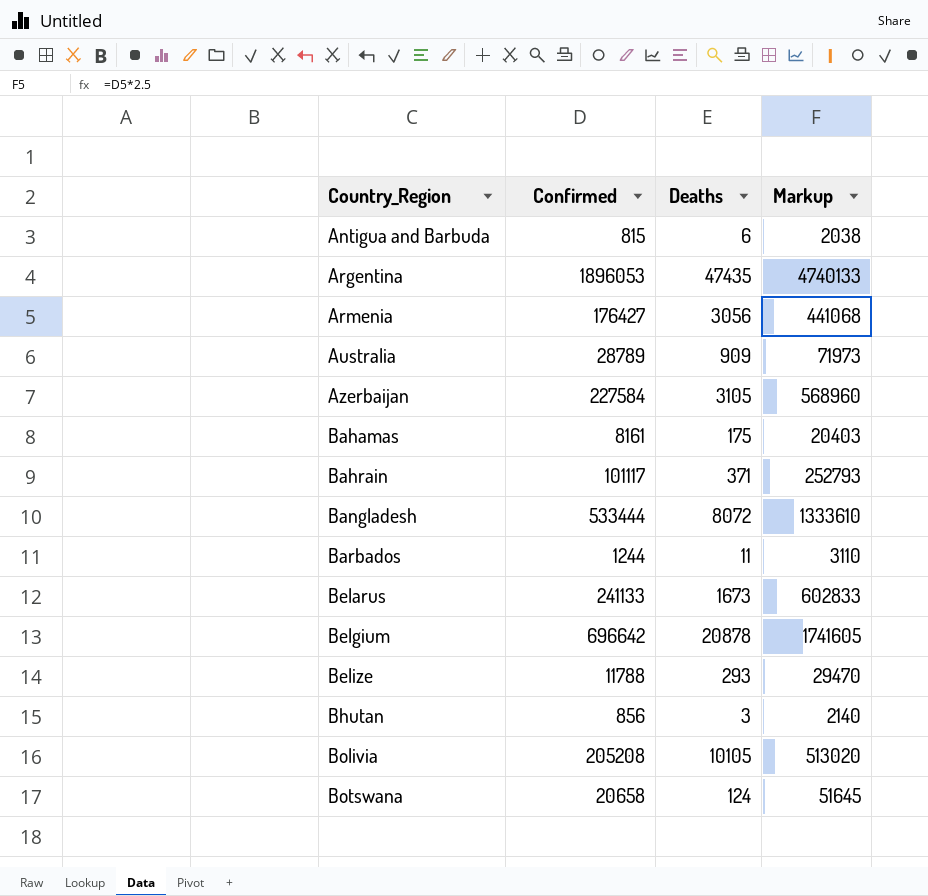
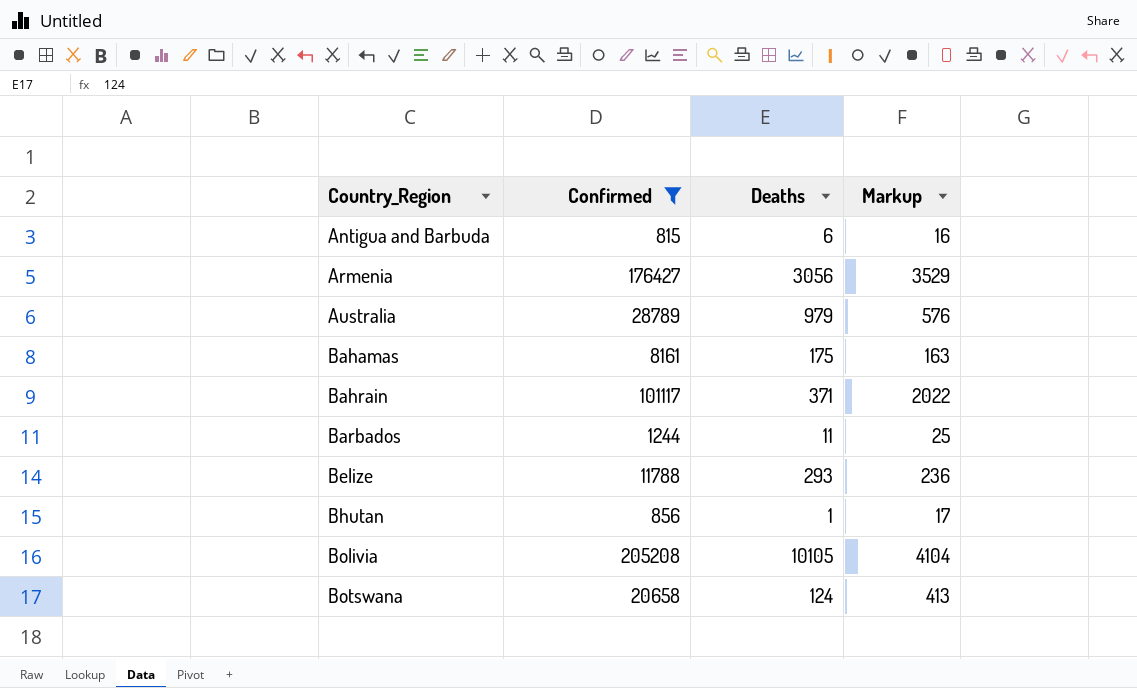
filter: none -> Confirmed <= 205208
column Markup | formula: [Confirmed] * 2.5 -> [Confirmed] * 0.02
Australia | Deaths: 909 -> 979
Bhutan | Deaths: 3 -> 1

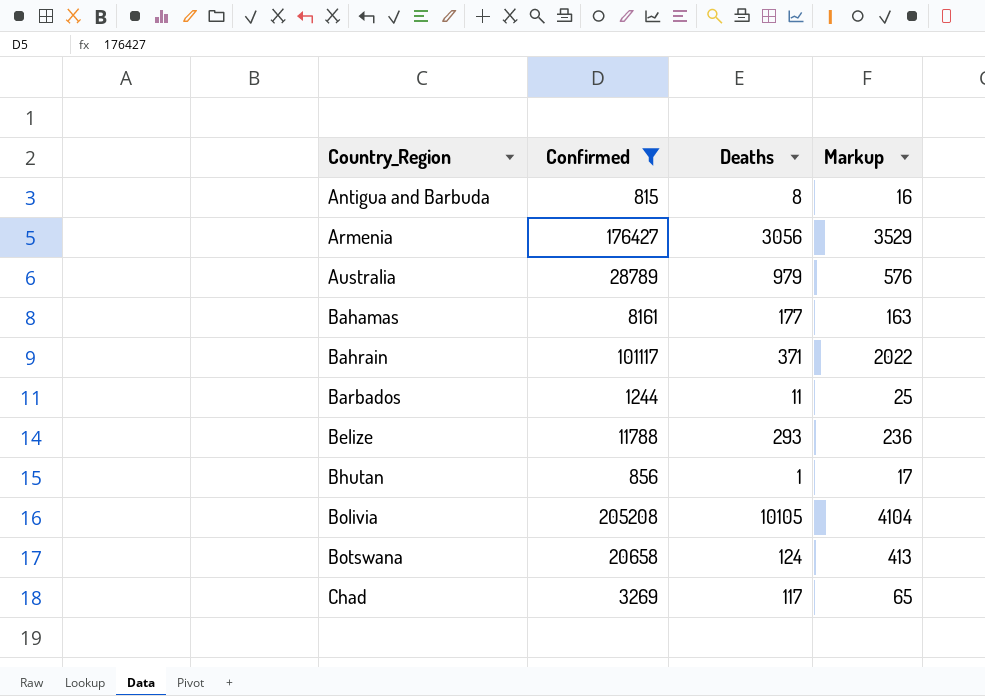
Antigua and Barbuda | Deaths: 6 -> 8
Bahamas | Deaths: 175 -> 177
row Chad: none -> 3269 | 117 | 65

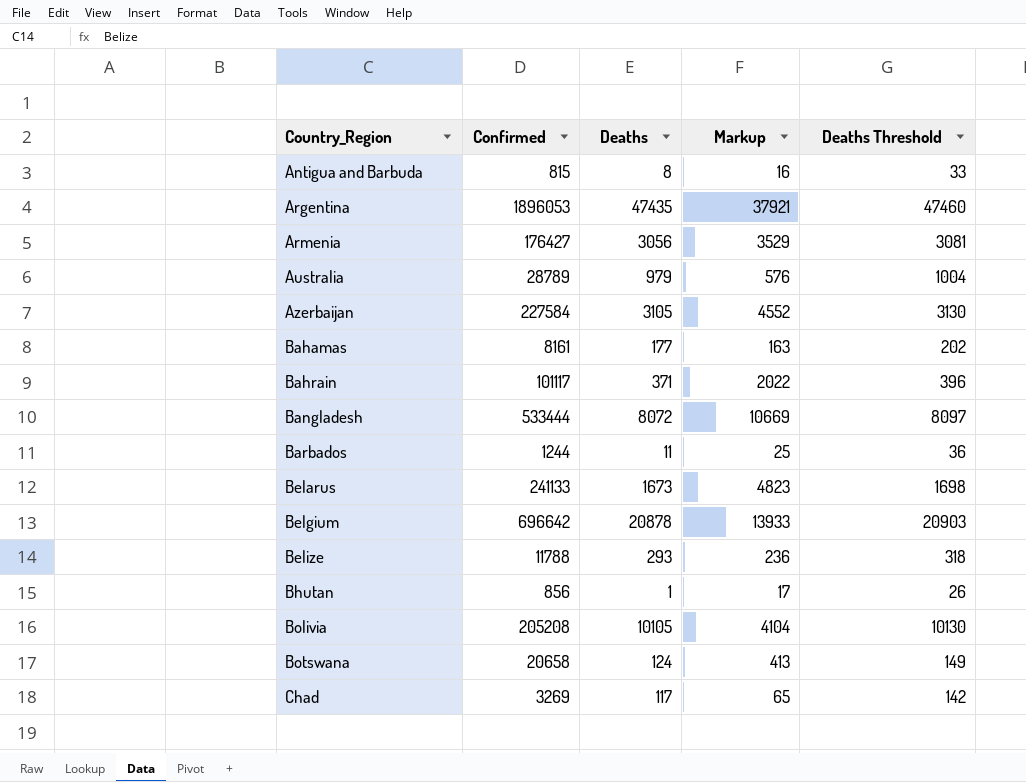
filter: Confirmed <= 205208 -> none
column Deaths Threshold | formula: none -> [Deaths] + 25

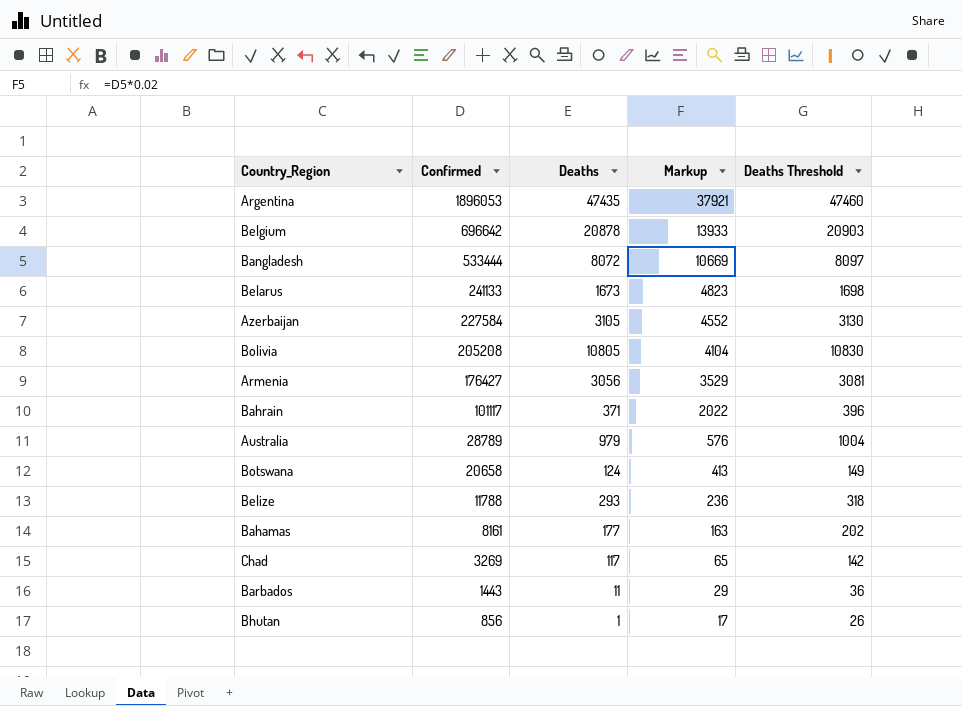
row order: Country_Region ascending -> Confirmed descending
row Antigua and Barbuda: 815 | 8 | 16 | 33 -> none
Bolivia | Deaths: 10105 -> 10805
Bolivia | Deaths Threshold: 10130 -> 10830
Barbados | Confirmed: 1244 -> 1443
Barbados | Markup: 25 -> 29

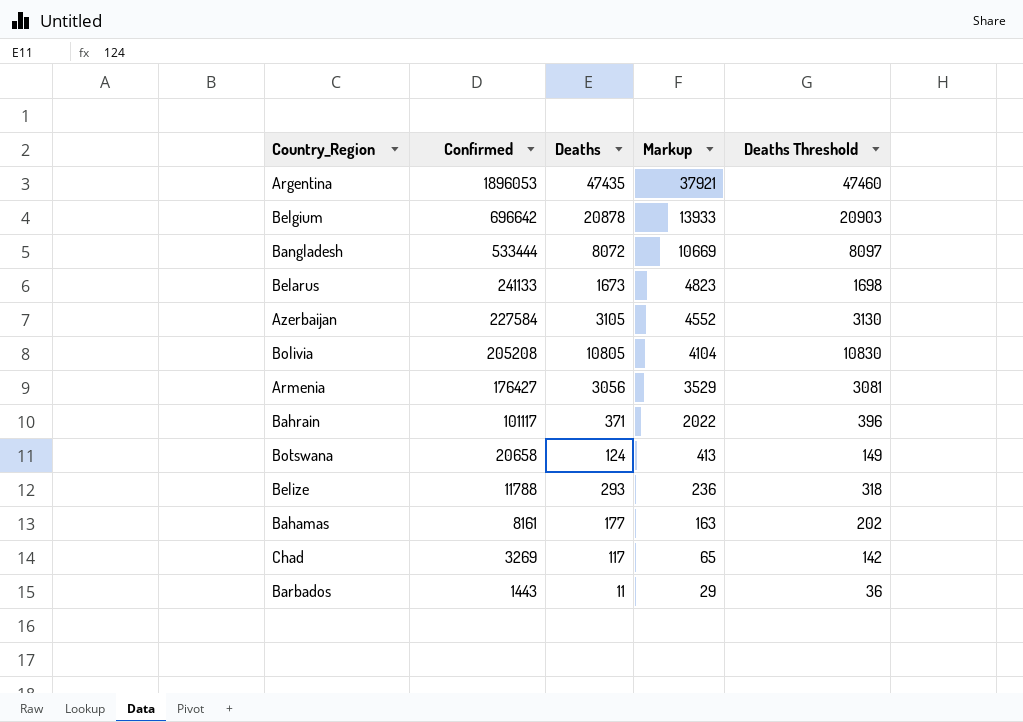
row Australia: 28789 | 979 | 576 | 1004 -> none
row Bhutan: 856 | 1 | 17 | 26 -> none

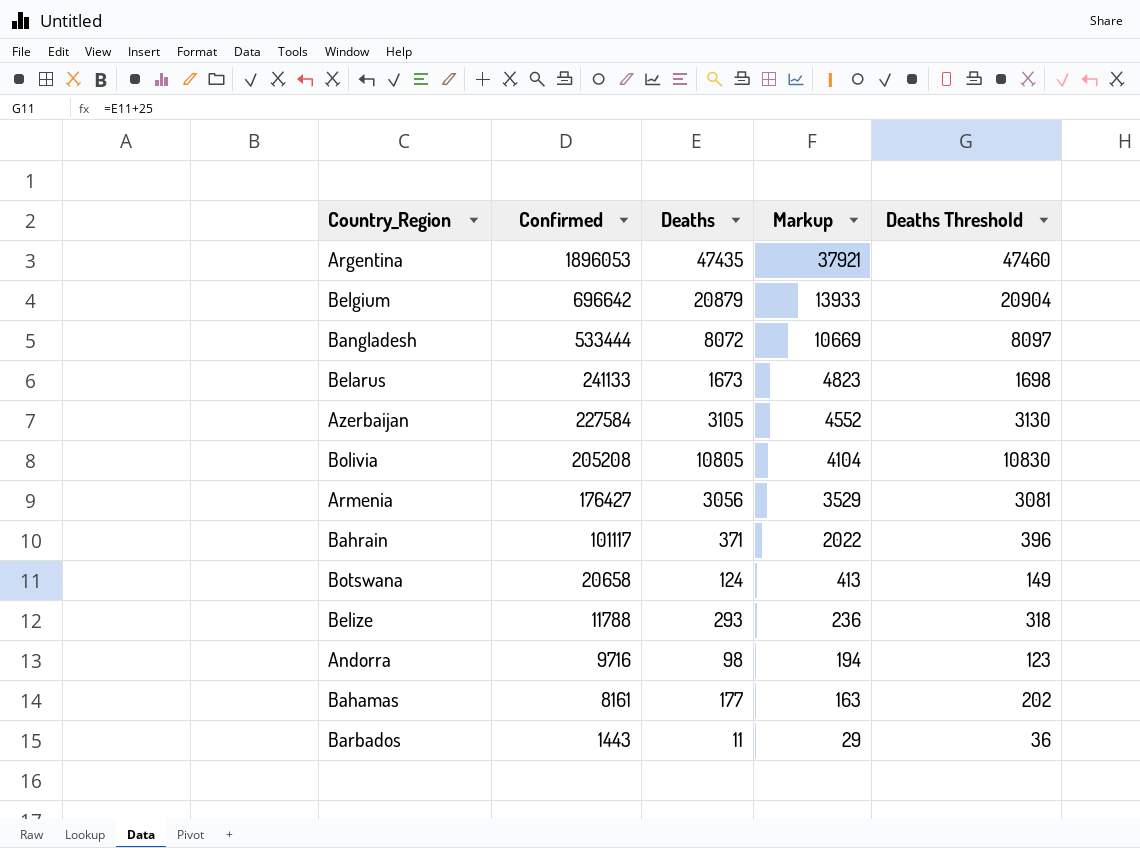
row Chad: 3269 | 117 | 65 | 142 -> none
Belgium | Deaths: 20878 -> 20879
Belgium | Deaths Threshold: 20903 -> 20904
row Andorra: none -> 9716 | 98 | 194 | 123

